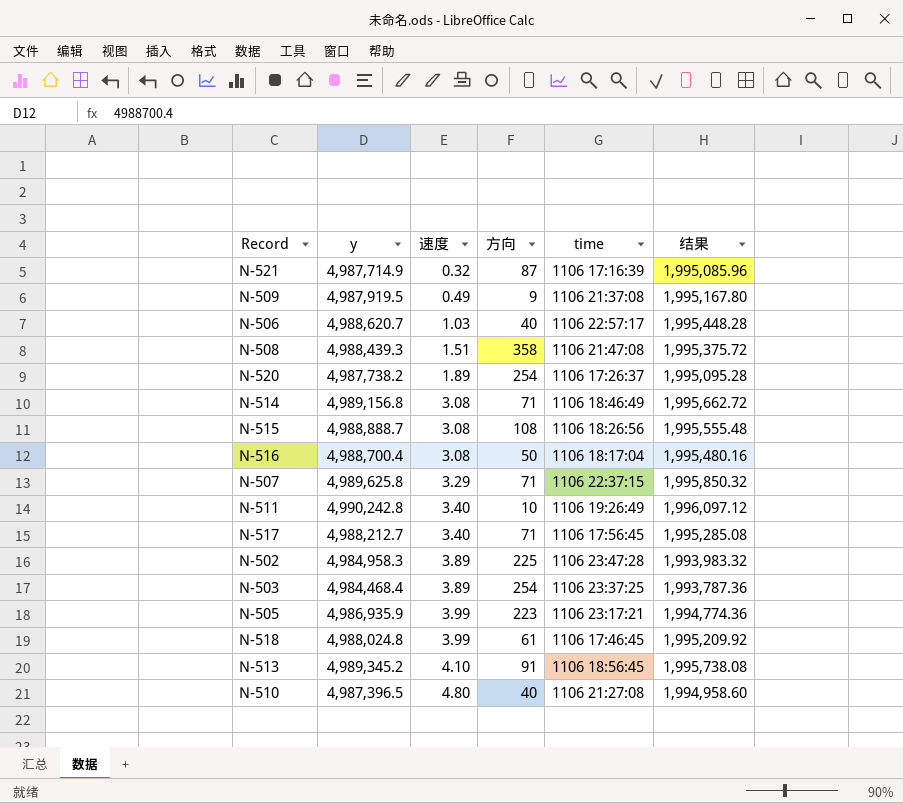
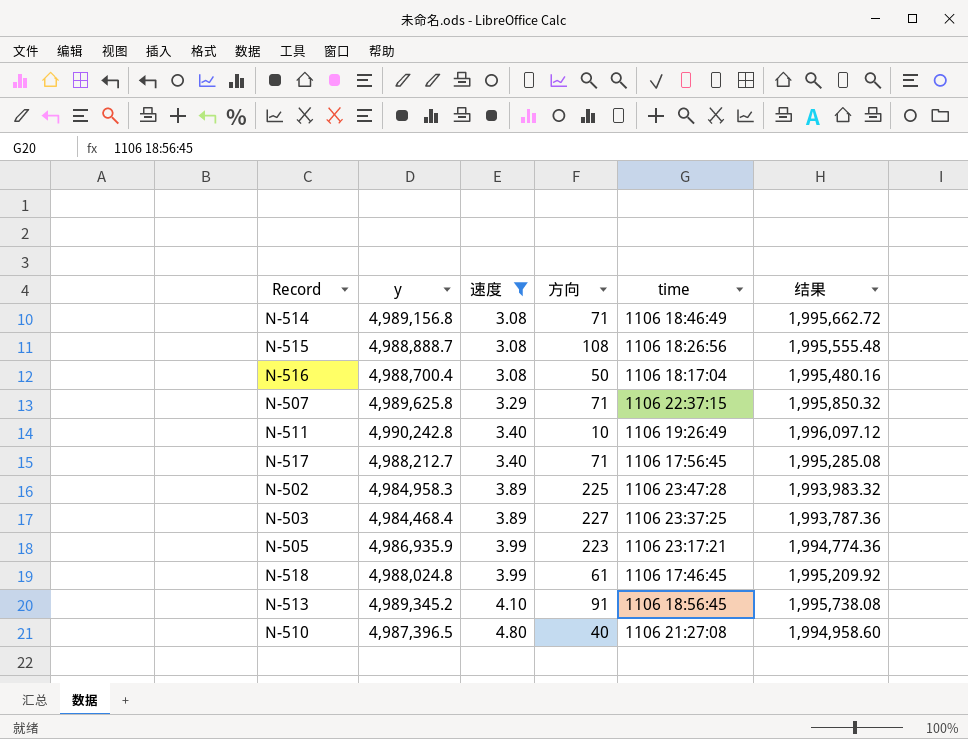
filter: none -> 速度 >= 3.08
N-503 | 方向: 254 -> 227

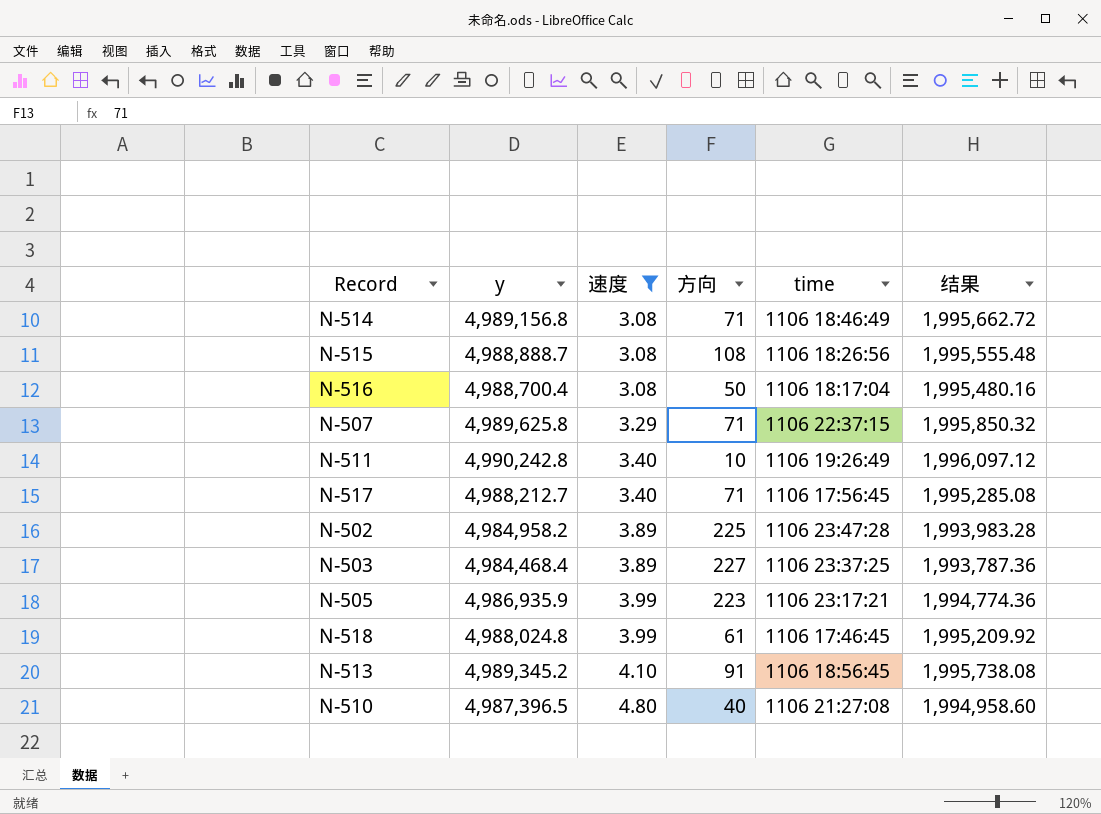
N-502 | y: 4,984,958.3 -> 4,984,958.2
N-502 | 结果: 1,993,983.32 -> 1,993,983.28

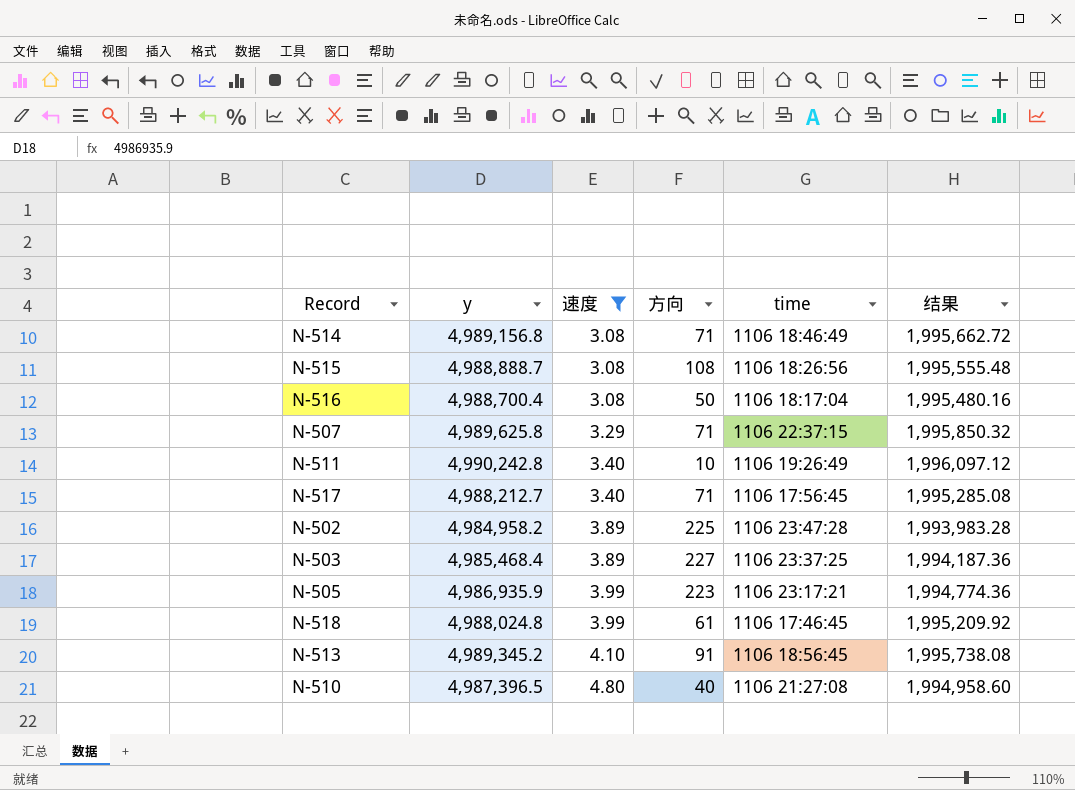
N-503 | y: 4,984,468.4 -> 4,985,468.4
N-503 | 结果: 1,993,787.36 -> 1,994,187.36

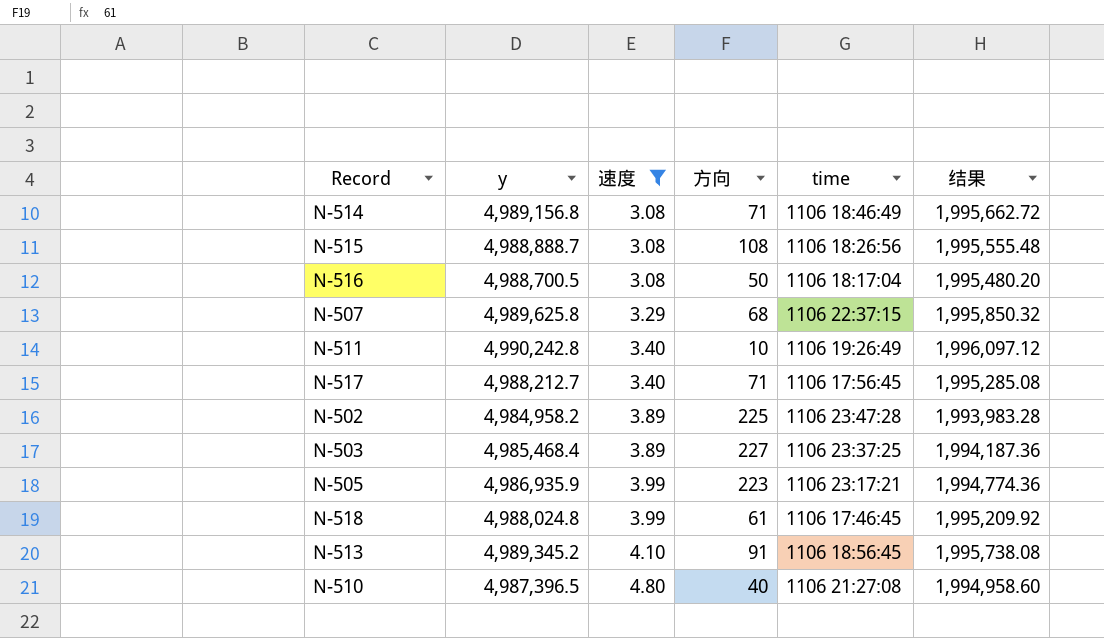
N-516 | y: 4,988,700.4 -> 4,988,700.5
N-516 | 结果: 1,995,480.16 -> 1,995,480.20
N-507 | 方向: 71 -> 68

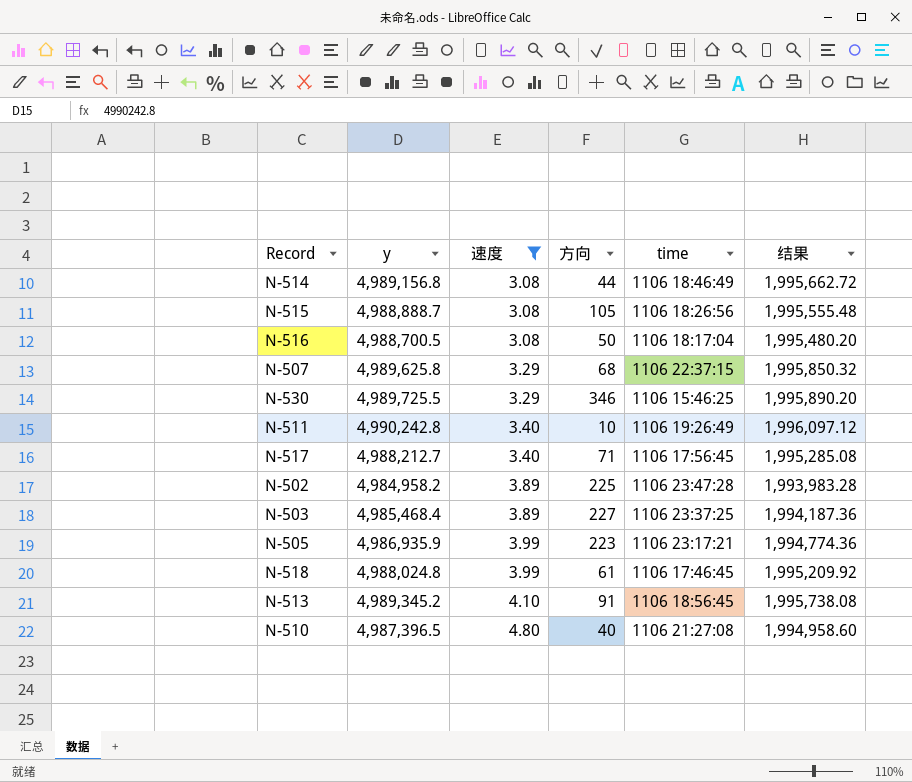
N-514 | 方向: 71 -> 44
N-515 | 方向: 108 -> 105
row N-530: none -> 4,989,725.5 | 3.29 | 346 | 1106 15:46:25 | 1,995,890.20

